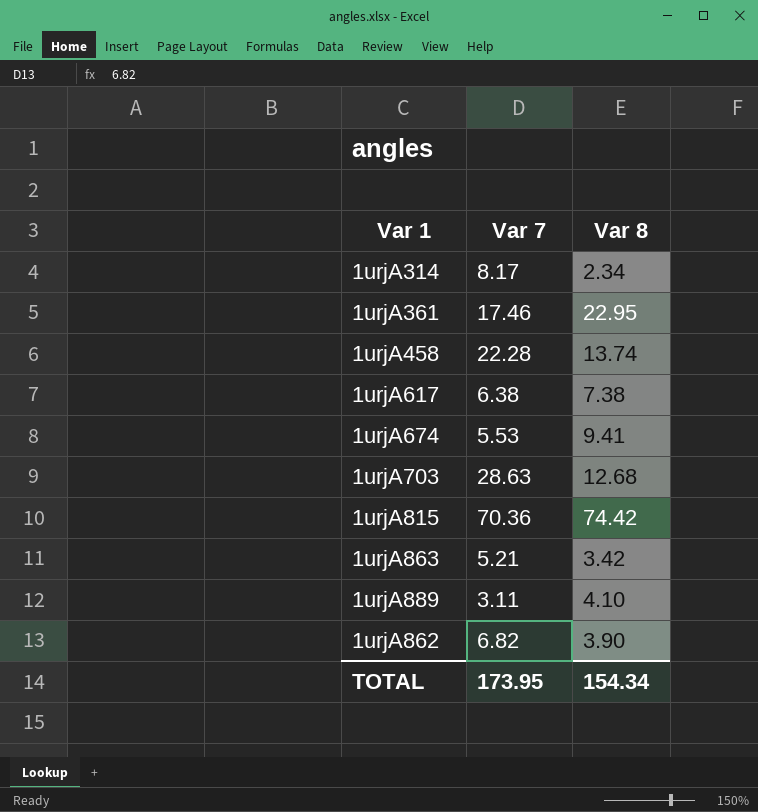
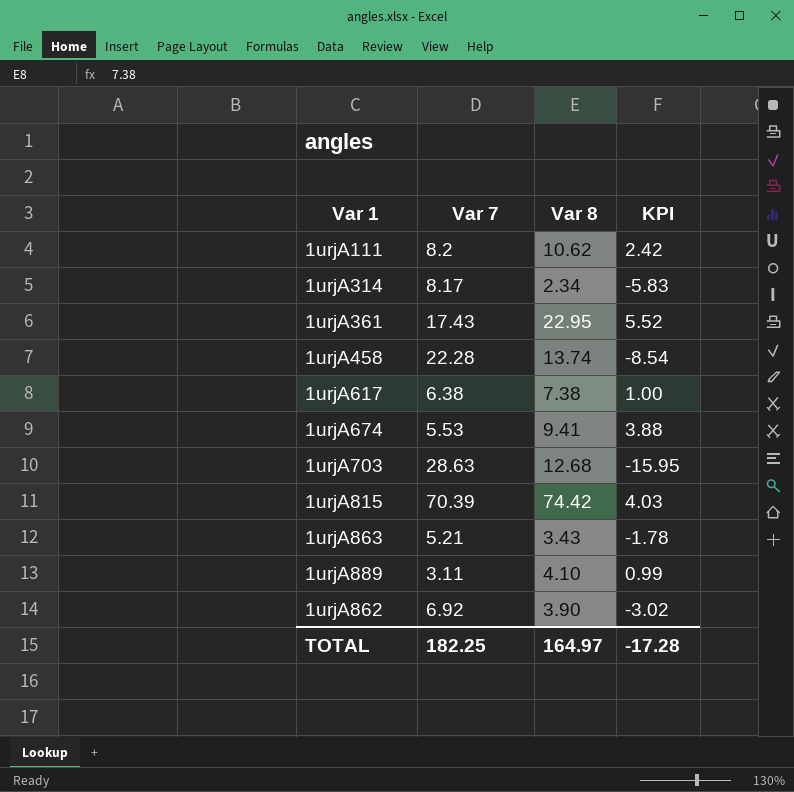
column KPI | formula: none -> [Var 8] - [Var 7]
row 1urjA111: none -> 8.2 | 10.62 | 2.42
1urjA361 | Var 7: 17.46 -> 17.43
1urjA815 | Var 7: 70.36 -> 70.39
1urjA863 | Var 8: 3.42 -> 3.43
1urjA862 | Var 7: 6.82 -> 6.92
TOTAL | Var 7: 173.95 -> 182.25
TOTAL | Var 8: 154.34 -> 164.97

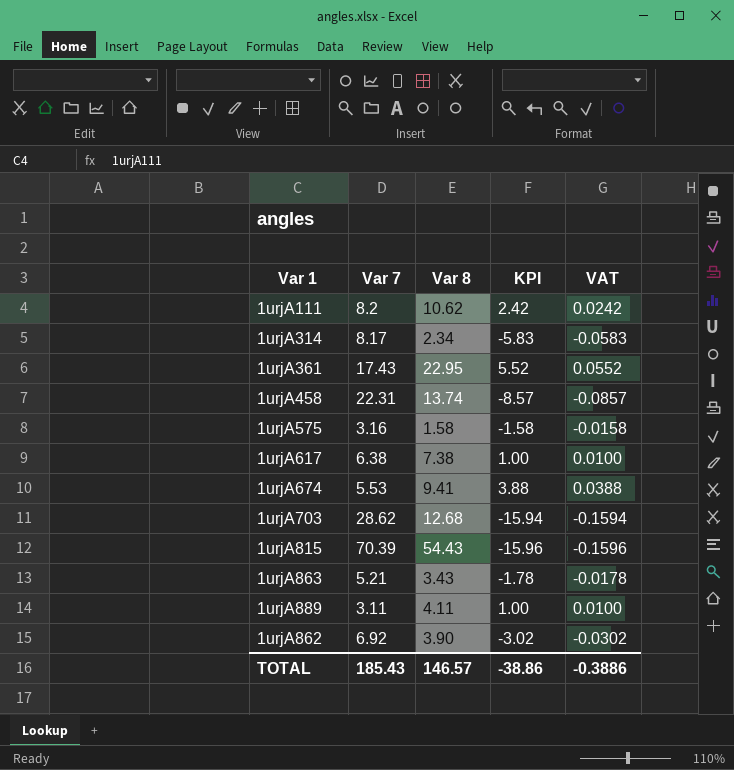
column VAT | formula: none -> [KPI] * 0.01
1urjA458 | Var 7: 22.28 -> 22.31
1urjA458 | KPI: -8.54 -> -8.57
row 1urjA575: none -> 3.16 | 1.58 | -1.58 | -0.0158
1urjA703 | Var 7: 28.63 -> 28.62
1urjA703 | KPI: -15.95 -> -15.94
1urjA815 | Var 8: 74.42 -> 54.43
1urjA815 | KPI: 4.03 -> -15.96
1urjA889 | Var 8: 4.10 -> 4.11
1urjA889 | KPI: 0.99 -> 1.00
TOTAL | Var 7: 182.25 -> 185.43
TOTAL | Var 8: 164.97 -> 146.57
TOTAL | KPI: -17.28 -> -38.86

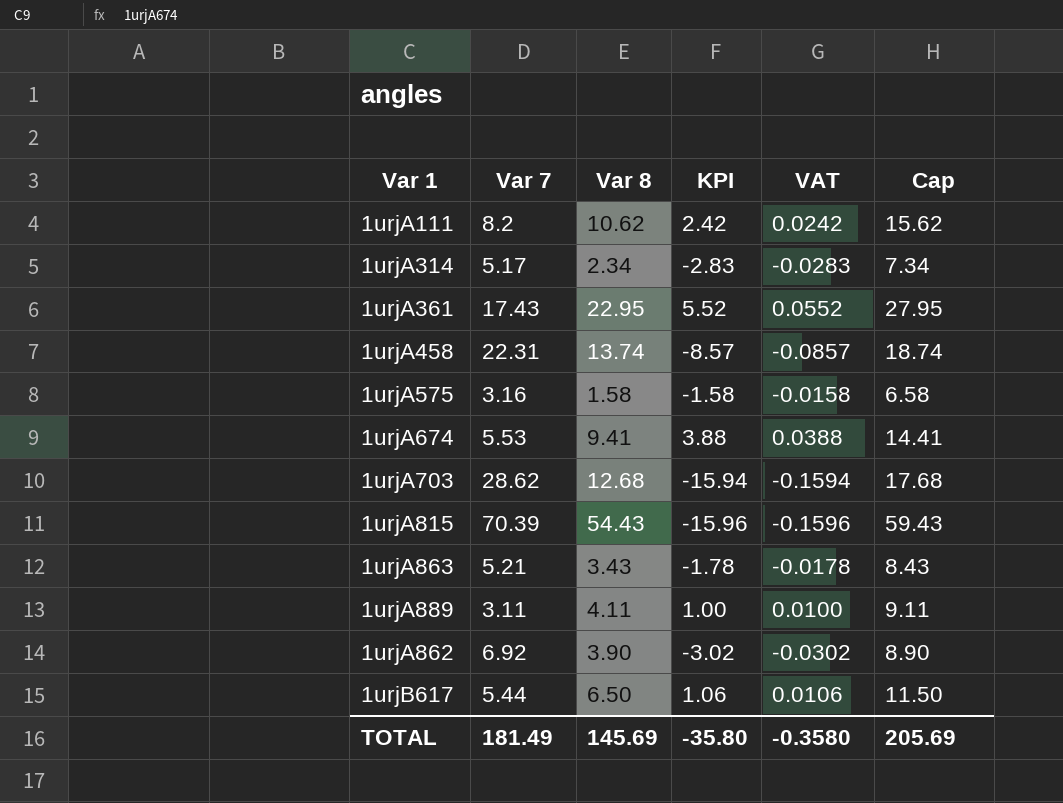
column Cap | formula: none -> [Var 8] + 5
row 1urjA617: 6.38 | 7.38 | 1.00 | 0.0100 -> none
1urjA314 | Var 7: 8.17 -> 5.17
1urjA314 | KPI: -5.83 -> -2.83
1urjA314 | VAT: -0.0583 -> -0.0283
row 1urjB617: none -> 5.44 | 6.50 | 1.06 | 0.0106 | 11.50
TOTAL | Var 7: 185.43 -> 181.49
TOTAL | Var 8: 146.57 -> 145.69
TOTAL | KPI: -38.86 -> -35.80
TOTAL | VAT: -0.3886 -> -0.3580

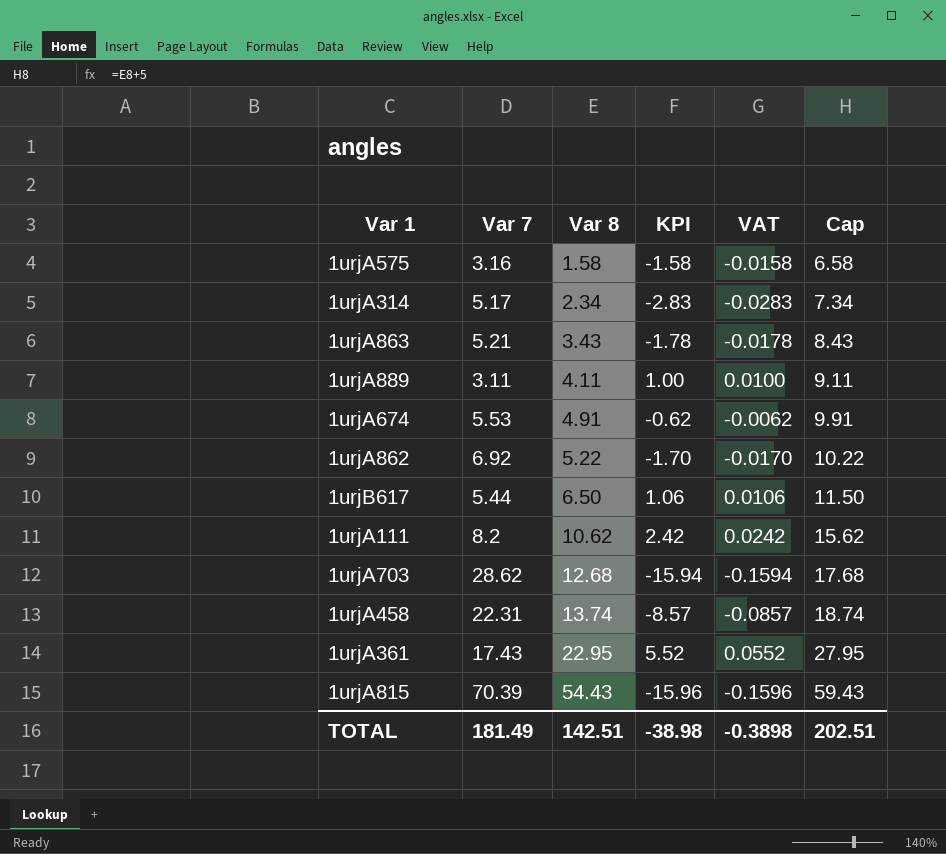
row order: none -> Var 8 ascending
1urjA674 | Var 8: 9.41 -> 4.91
1urjA674 | KPI: 3.88 -> -0.62
1urjA674 | VAT: 0.0388 -> -0.0062
1urjA674 | Cap: 14.41 -> 9.91
1urjA862 | Var 8: 3.90 -> 5.22
1urjA862 | KPI: -3.02 -> -1.70
1urjA862 | VAT: -0.0302 -> -0.0170
1urjA862 | Cap: 8.90 -> 10.22
TOTAL | Var 8: 145.69 -> 142.51
TOTAL | KPI: -35.80 -> -38.98
TOTAL | VAT: -0.3580 -> -0.3898
TOTAL | Cap: 205.69 -> 202.51

